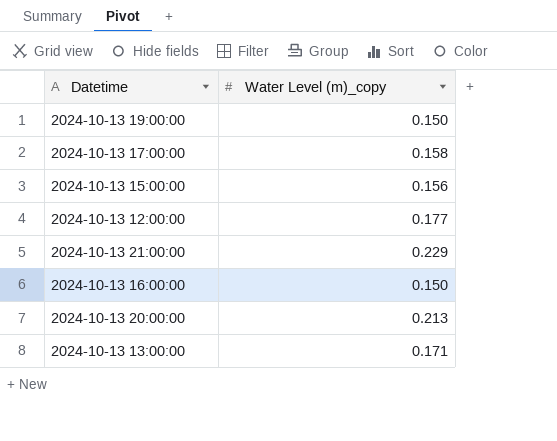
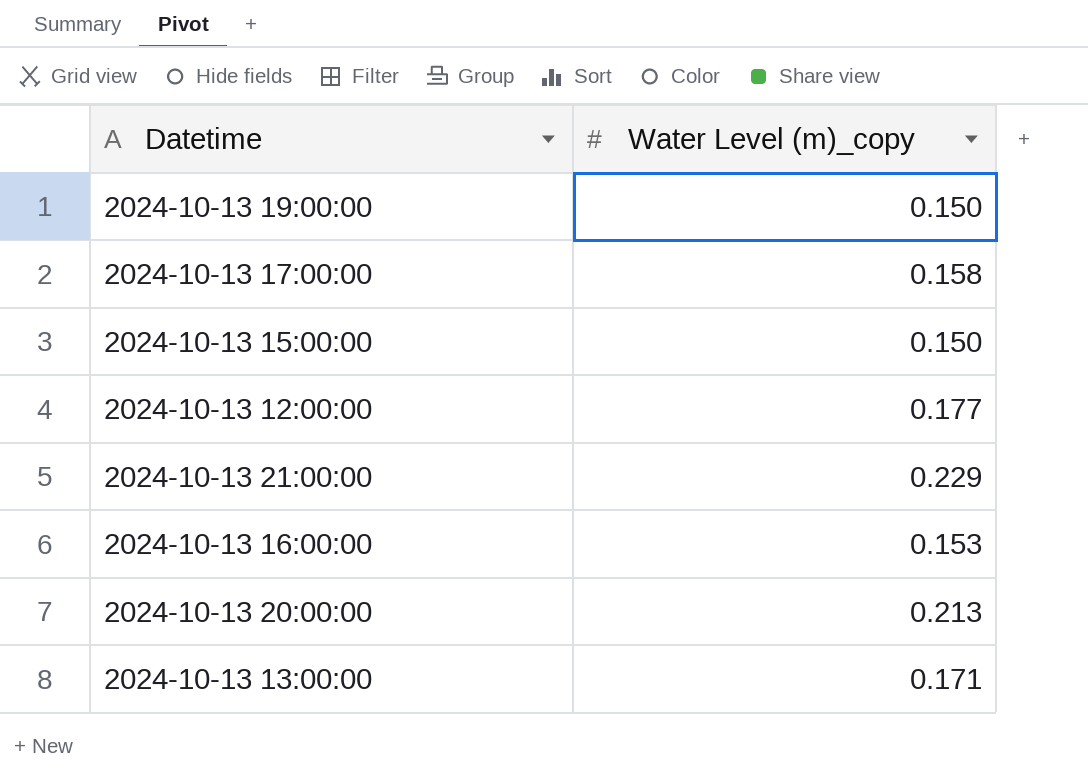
2024-10-13 15:00:00 | Water Level (m)_copy: 0.156 -> 0.150
2024-10-13 16:00:00 | Water Level (m)_copy: 0.150 -> 0.153

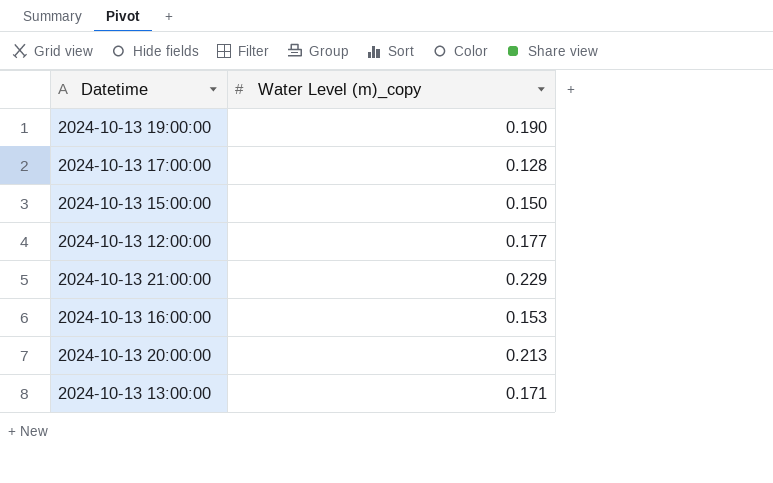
2024-10-13 19:00:00 | Water Level (m)_copy: 0.150 -> 0.190
2024-10-13 17:00:00 | Water Level (m)_copy: 0.158 -> 0.128

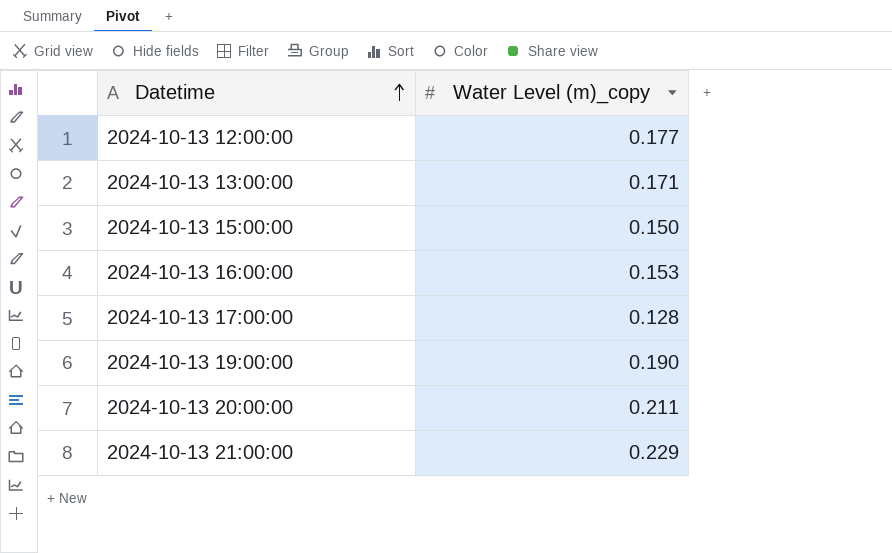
row order: none -> Datetime ascending
2024-10-13 20:00:00 | Water Level (m)_copy: 0.213 -> 0.211

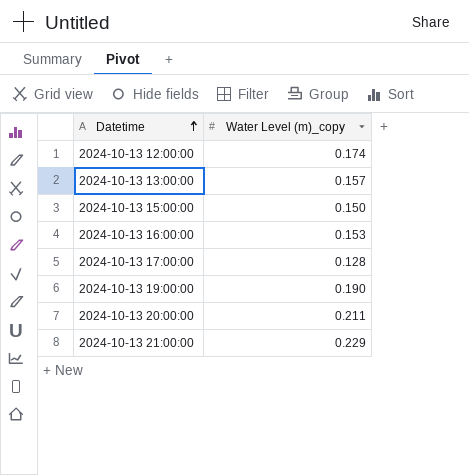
2024-10-13 12:00:00 | Water Level (m)_copy: 0.177 -> 0.174
2024-10-13 13:00:00 | Water Level (m)_copy: 0.171 -> 0.157

